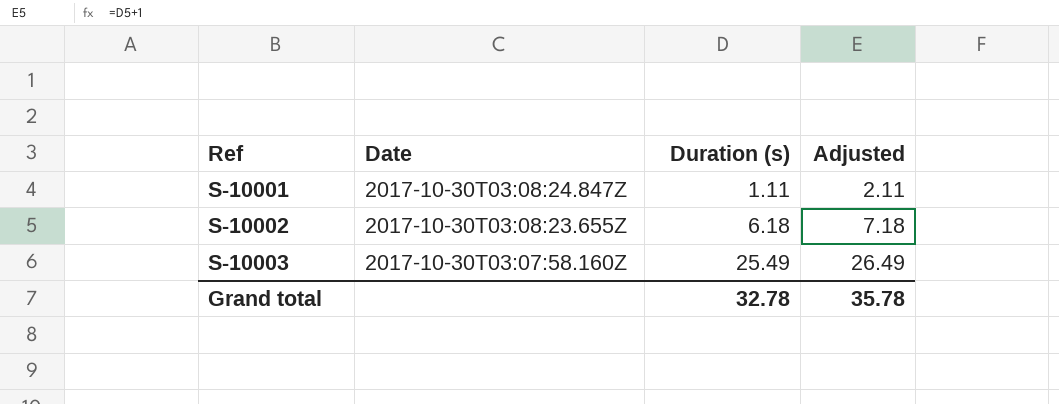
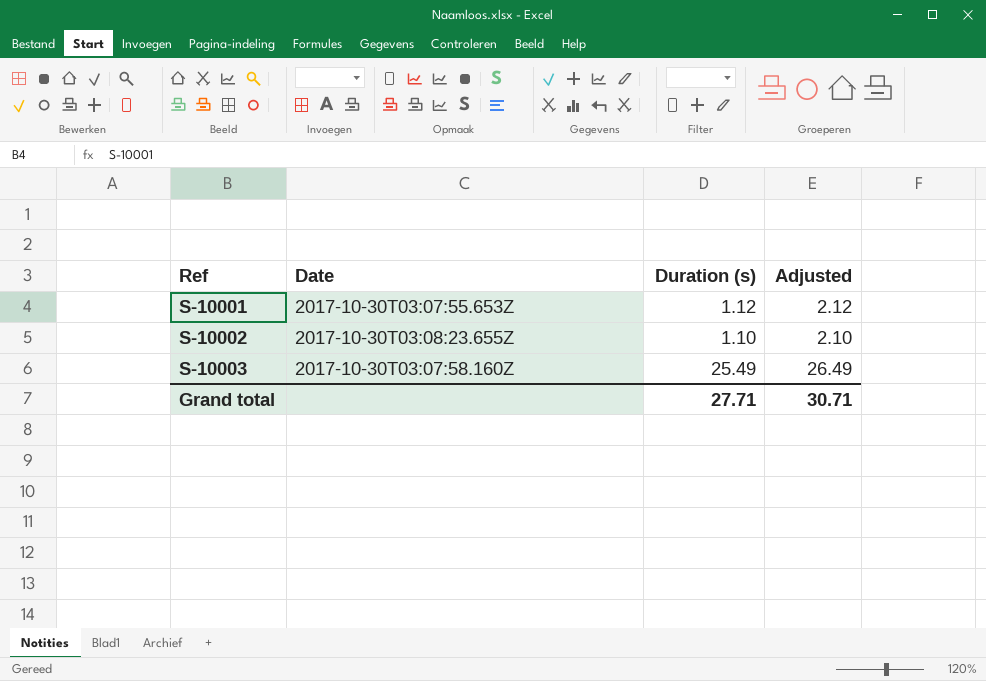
S-10001 | Date: 2017-10-30T03:08:24.847Z -> 2017-10-30T03:07:55.653Z
S-10001 | Duration (s): 1.11 -> 1.12
S-10001 | Adjusted: 2.11 -> 2.12
S-10002 | Duration (s): 6.18 -> 1.10
S-10002 | Adjusted: 7.18 -> 2.10
Grand total | Duration (s): 32.78 -> 27.71
Grand total | Adjusted: 35.78 -> 30.71

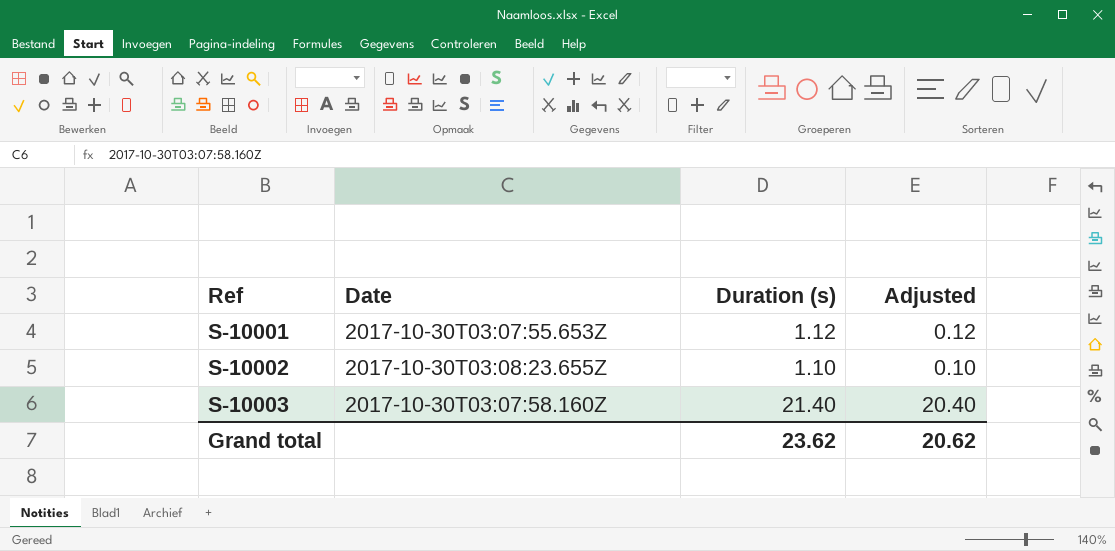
column Adjusted | formula: [Duration (s)] + 1 -> [Duration (s)] - 1
S-10003 | Duration (s): 25.49 -> 21.40
Grand total | Duration (s): 27.71 -> 23.62
Grand total | Adjusted: 30.71 -> 20.62

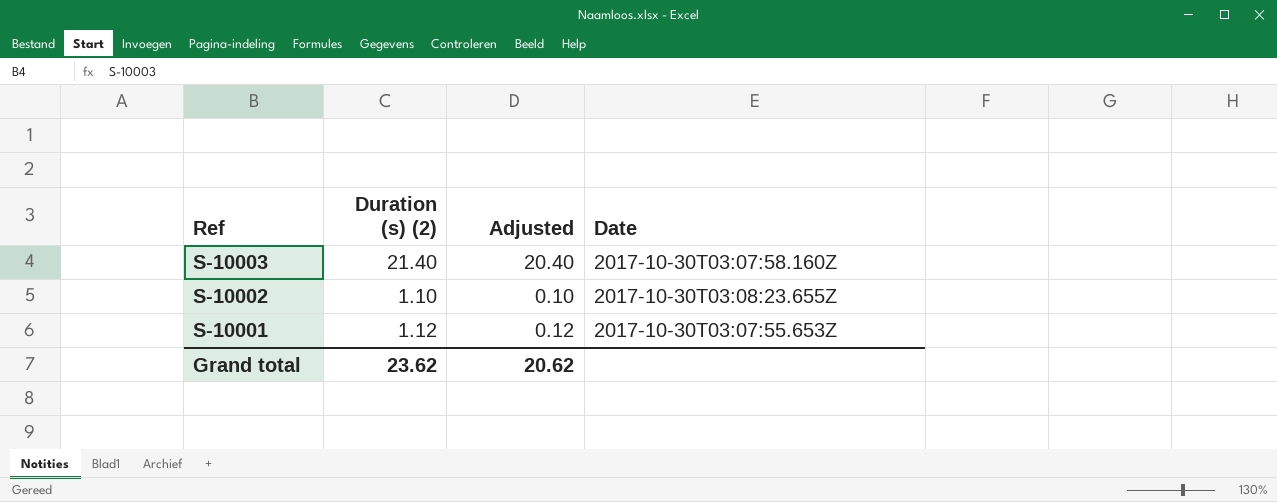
row order: Ref ascending -> Ref descending
column name: Duration (s) -> Duration (s) (2)
column Date | position: 2 -> 4

